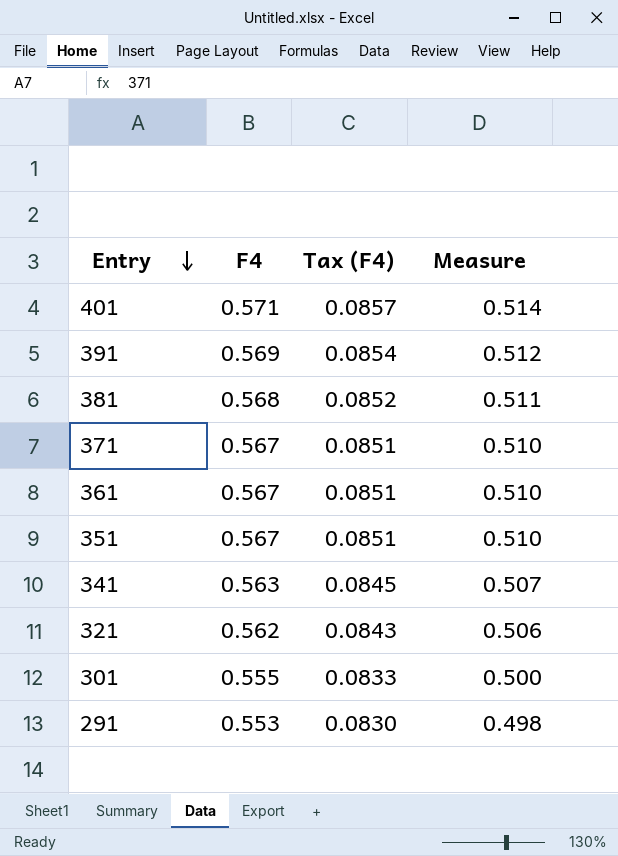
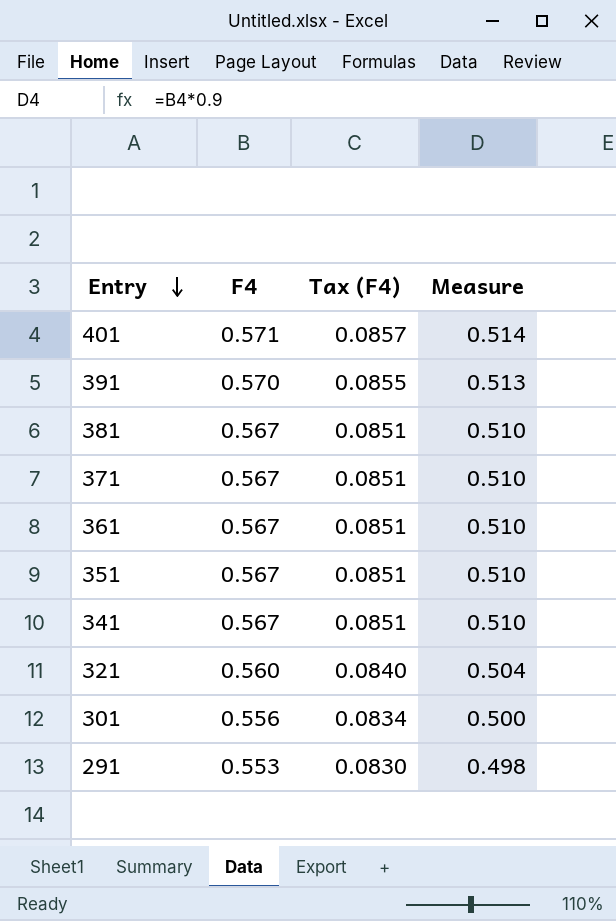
391 | F4: 0.569 -> 0.570
391 | Tax (F4): 0.0854 -> 0.0855
391 | Measure: 0.512 -> 0.513
381 | F4: 0.568 -> 0.567
381 | Tax (F4): 0.0852 -> 0.0851
381 | Measure: 0.511 -> 0.510
341 | F4: 0.563 -> 0.567
341 | Tax (F4): 0.0845 -> 0.0851
341 | Measure: 0.507 -> 0.510
321 | F4: 0.562 -> 0.560
321 | Tax (F4): 0.0843 -> 0.0840
321 | Measure: 0.506 -> 0.504
301 | F4: 0.555 -> 0.556
301 | Tax (F4): 0.0833 -> 0.0834

